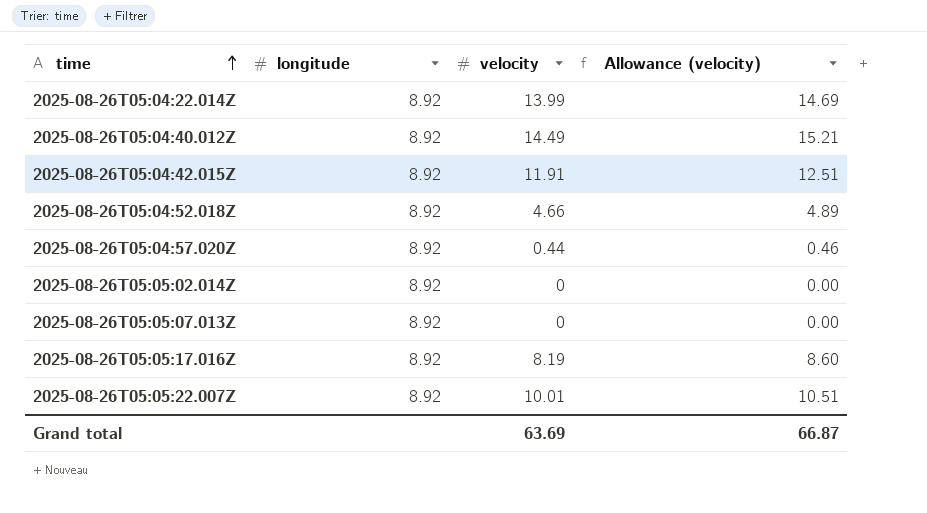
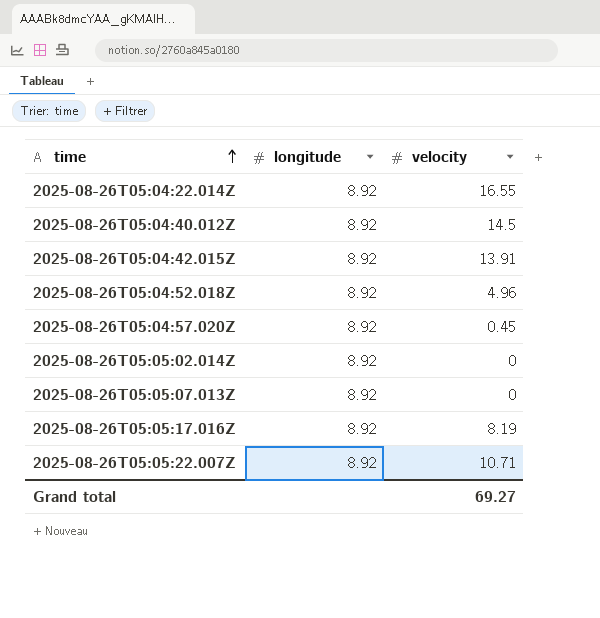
column Allowance (velocity) | formula: [velocity] * 1.05 -> none
2025-08-26T05:04:22.014Z | velocity: 13.99 -> 16.55
2025-08-26T05:04:40.012Z | velocity: 14.49 -> 14.5
2025-08-26T05:04:42.015Z | velocity: 11.91 -> 13.91
2025-08-26T05:04:52.018Z | velocity: 4.66 -> 4.96
2025-08-26T05:04:57.020Z | velocity: 0.44 -> 0.45
2025-08-26T05:05:22.007Z | velocity: 10.01 -> 10.71
Grand total | velocity: 63.69 -> 69.27

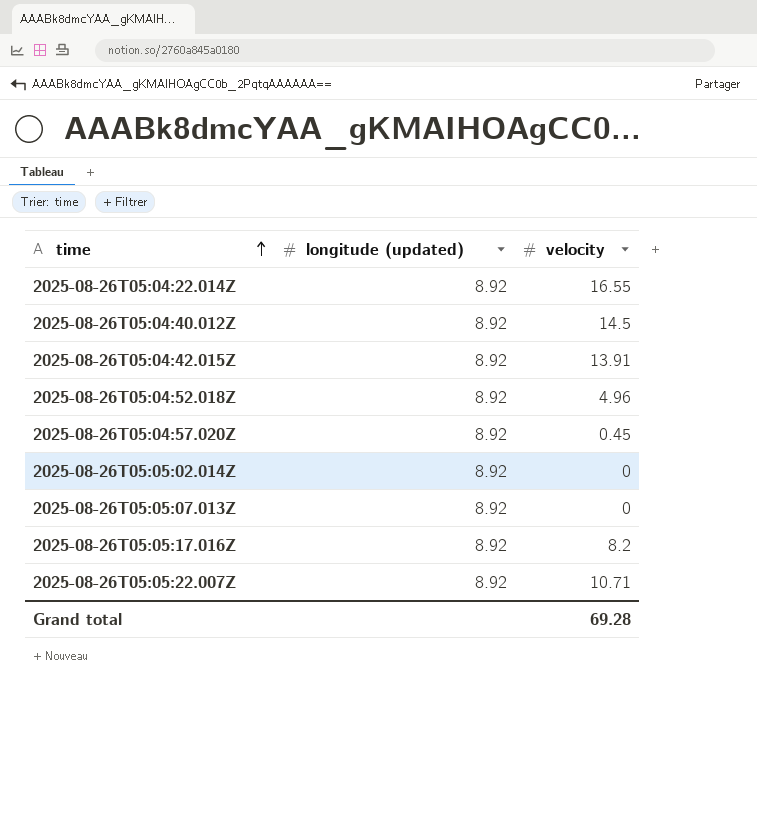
column name: longitude -> longitude (updated)
2025-08-26T05:05:17.016Z | velocity: 8.19 -> 8.2
Grand total | velocity: 69.27 -> 69.28

